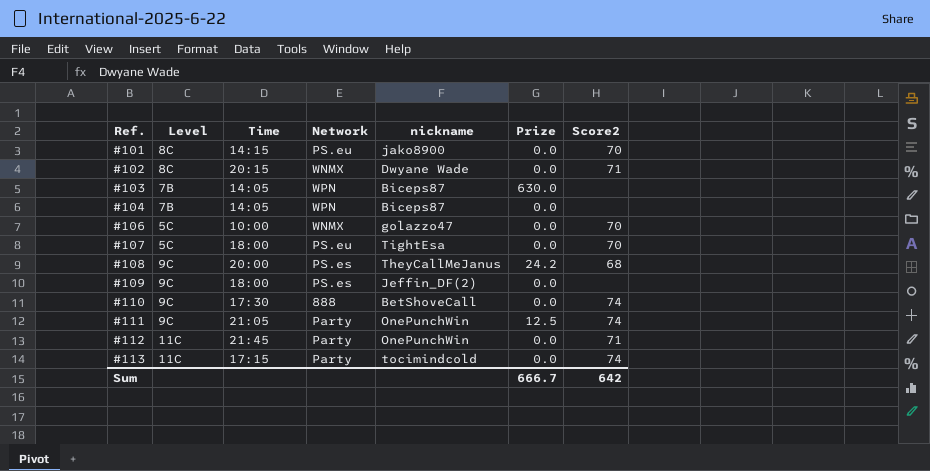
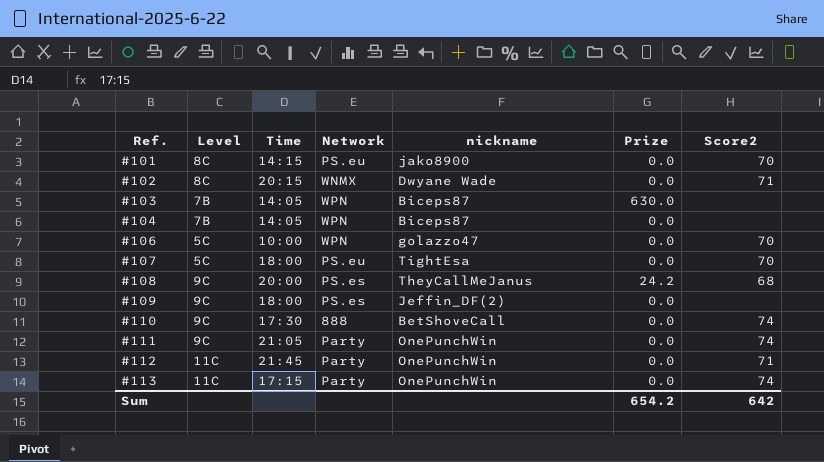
#106 | Network: WNMX -> WPN
#111 | Prize: 12.5 -> 0.0
#113 | nickname: tocimindcold -> OnePunchWin
Sum | Prize: 666.7 -> 654.2

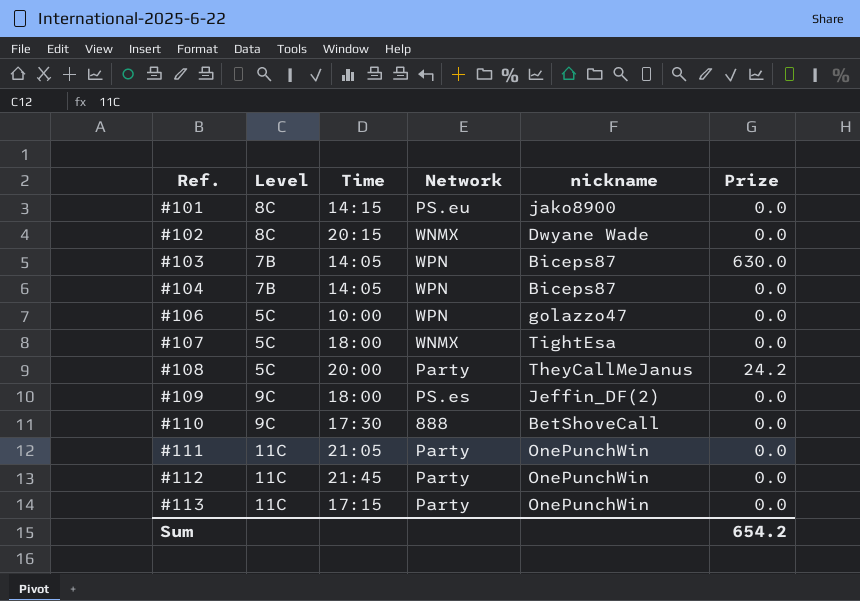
column Score2 | position: 7 -> none
#107 | Network: PS.eu -> WNMX
#108 | Level: 9C -> 5C
#108 | Network: PS.es -> Party
#111 | Level: 9C -> 11C

